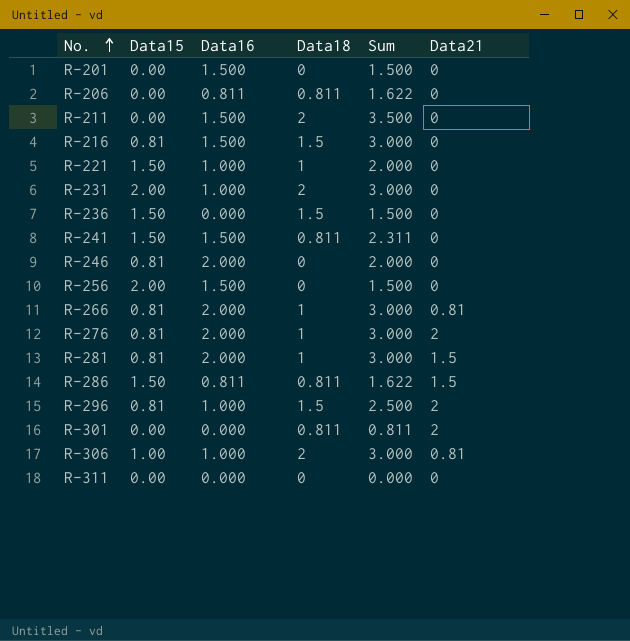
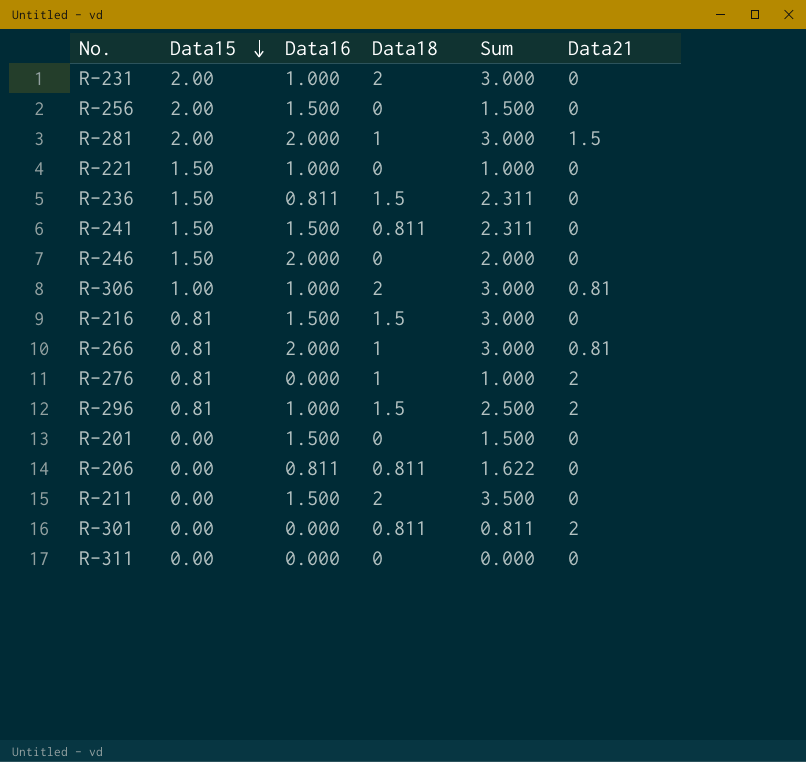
row order: No. ascending -> Data15 descending
row R-286: 1.50 | 0.811 | 0.811 | 1.622 | 1.5 -> none
R-281 | Data15: 0.81 -> 2.00
R-221 | Data18: 1 -> 0
R-221 | Sum: 2.000 -> 1.000
R-236 | Data16: 0.000 -> 0.811
R-236 | Sum: 1.500 -> 2.311
R-246 | Data15: 0.81 -> 1.50
R-276 | Data16: 2.000 -> 0.000
R-276 | Sum: 3.000 -> 1.000

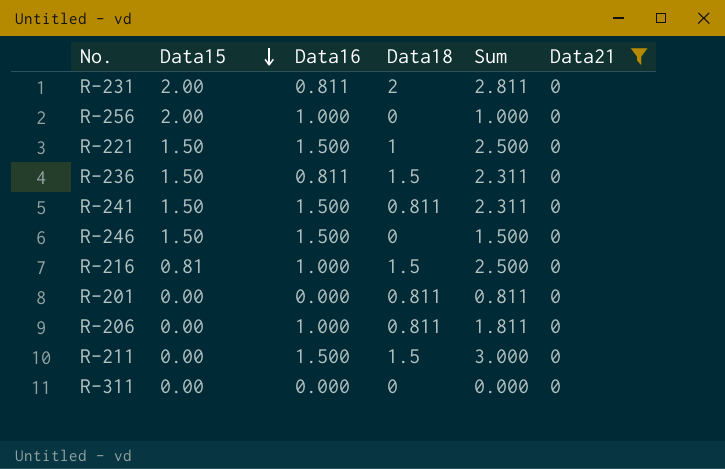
filter: none -> Data21 = 0
R-231 | Data16: 1.000 -> 0.811
R-231 | Sum: 3.000 -> 2.811
R-256 | Data16: 1.500 -> 1.000
R-256 | Sum: 1.500 -> 1.000
R-221 | Data16: 1.000 -> 1.500
R-221 | Data18: 0 -> 1
R-221 | Sum: 1.000 -> 2.500
R-246 | Data16: 2.000 -> 1.500
R-246 | Sum: 2.000 -> 1.500
R-216 | Data16: 1.500 -> 1.000
R-216 | Sum: 3.000 -> 2.500
R-201 | Data16: 1.500 -> 0.000
R-201 | Data18: 0 -> 0.811
R-201 | Sum: 1.500 -> 0.811
R-206 | Data16: 0.811 -> 1.000
R-206 | Sum: 1.622 -> 1.811
R-211 | Data18: 2 -> 1.5
R-211 | Sum: 3.500 -> 3.000

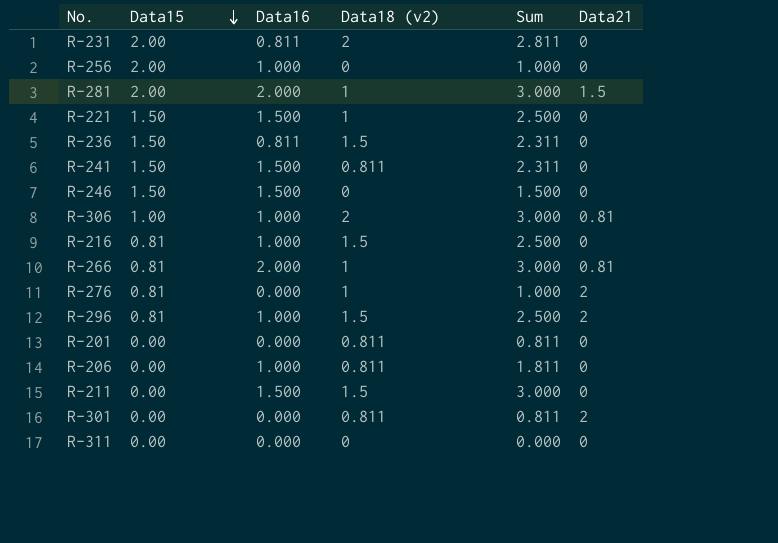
filter: Data21 = 0 -> none
column name: Data18 -> Data18 (v2)

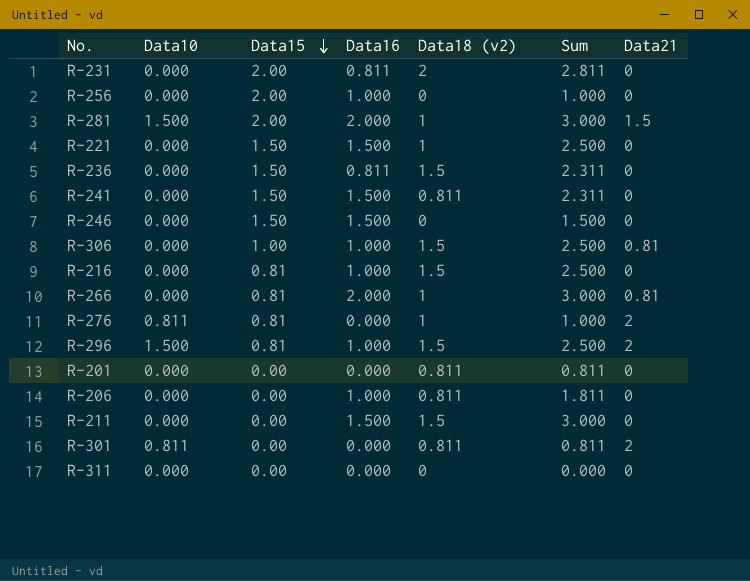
column Data10 | position: none -> 2
R-306 | Data18 (v2): 2 -> 1.5
R-306 | Sum: 3.000 -> 2.500

